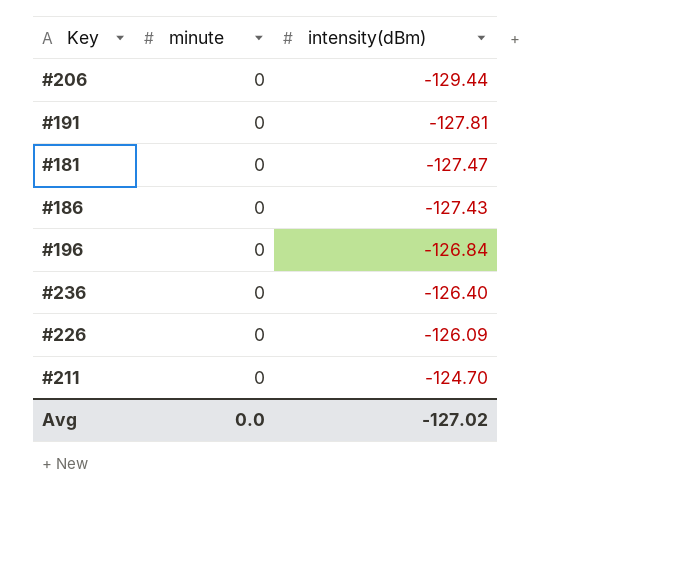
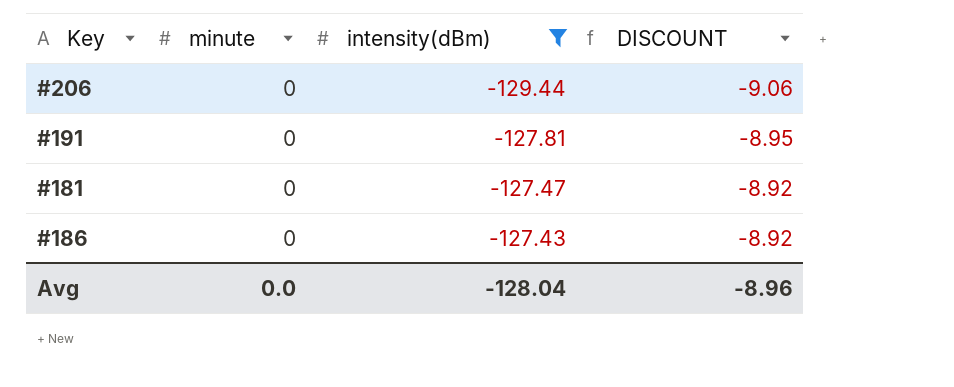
filter: none -> intensity(dBm) <= -127.43
column DISCOUNT | formula: none -> [intensity(dBm)] * 0.07
Avg | intensity(dBm): -127.02 -> -128.04

